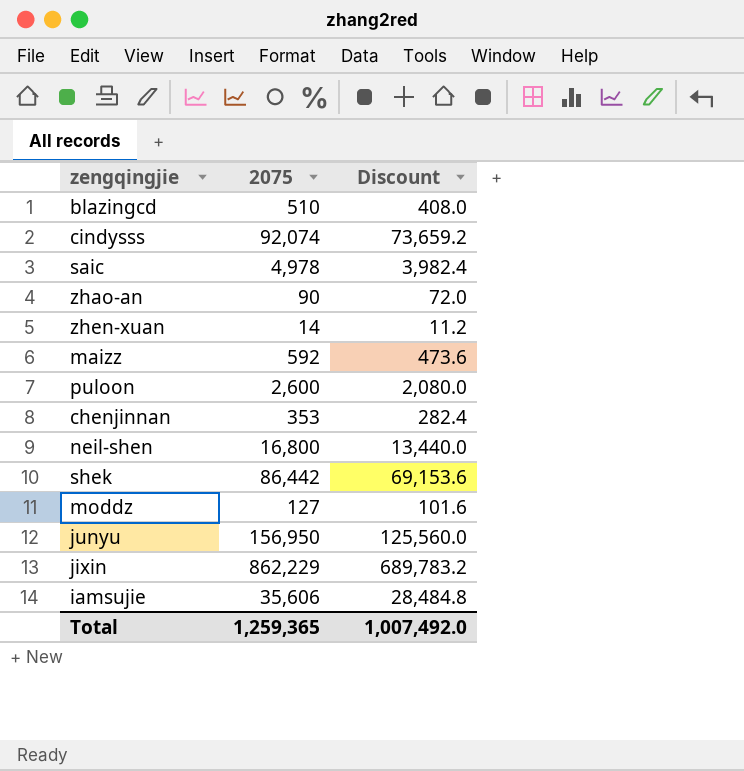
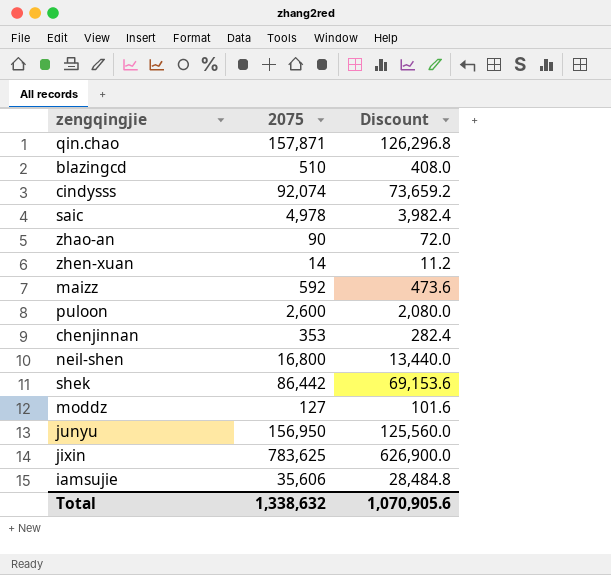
row qin.chao: none -> 157,871 | 126,296.8
jixin | 2075: 862,229 -> 783,625
jixin | Discount: 689,783.2 -> 626,900.0
Total | 2075: 1,259,365 -> 1,338,632
Total | Discount: 1,007,492.0 -> 1,070,905.6

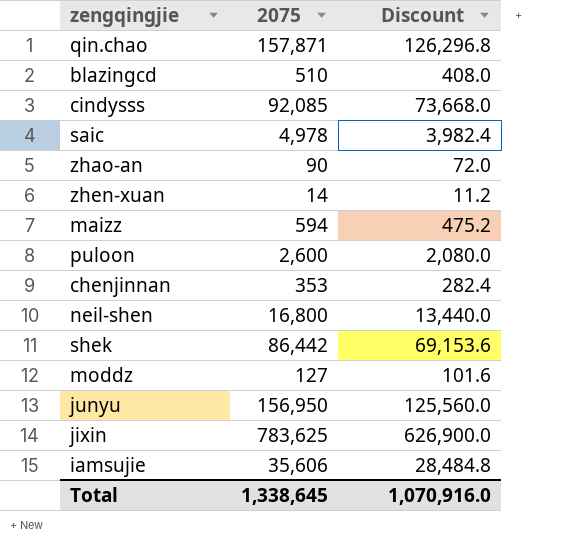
cindysss | 2075: 92,074 -> 92,085
cindysss | Discount: 73,659.2 -> 73,668.0
maizz | 2075: 592 -> 594
maizz | Discount: 473.6 -> 475.2
Total | 2075: 1,338,632 -> 1,338,645
Total | Discount: 1,070,905.6 -> 1,070,916.0

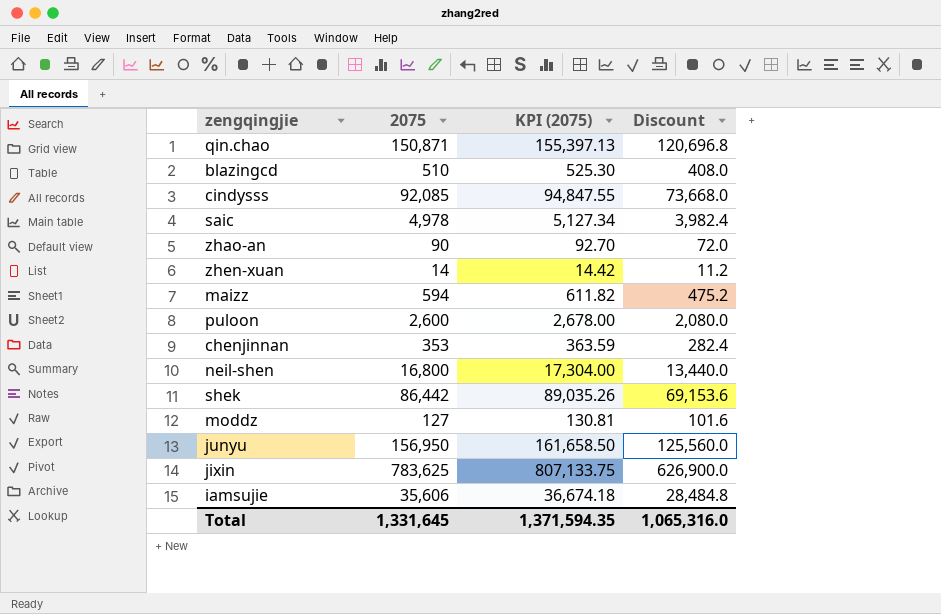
column KPI (2075) | formula: none -> [2075] * 1.03
qin.chao | 2075: 157,871 -> 150,871
qin.chao | Discount: 126,296.8 -> 120,696.8
Total | 2075: 1,338,645 -> 1,331,645
Total | Discount: 1,070,916.0 -> 1,065,316.0

